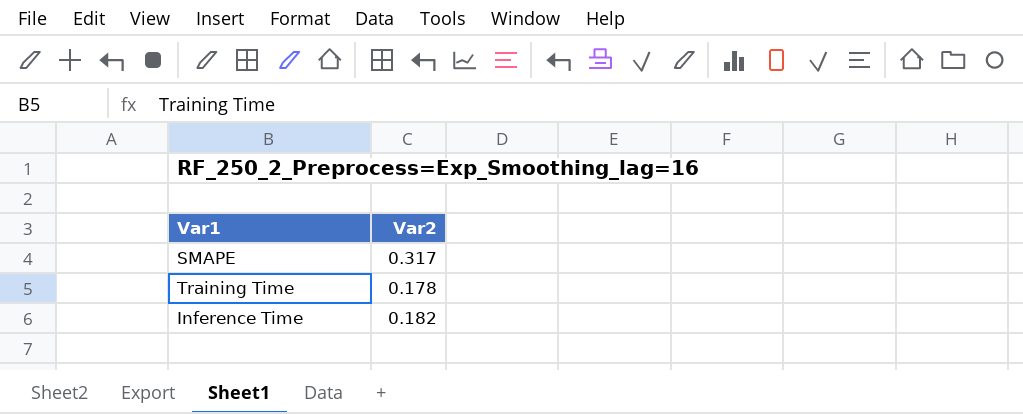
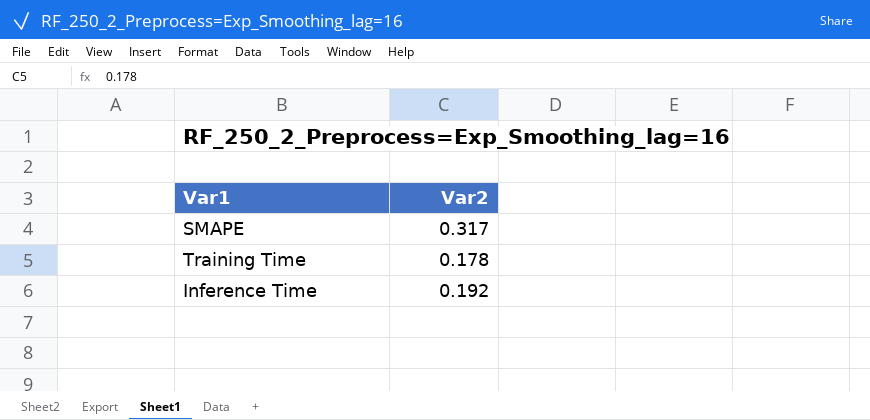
Inference Time | Var2: 0.182 -> 0.192

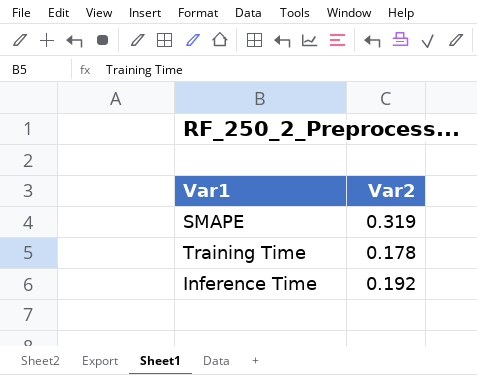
SMAPE | Var2: 0.317 -> 0.319

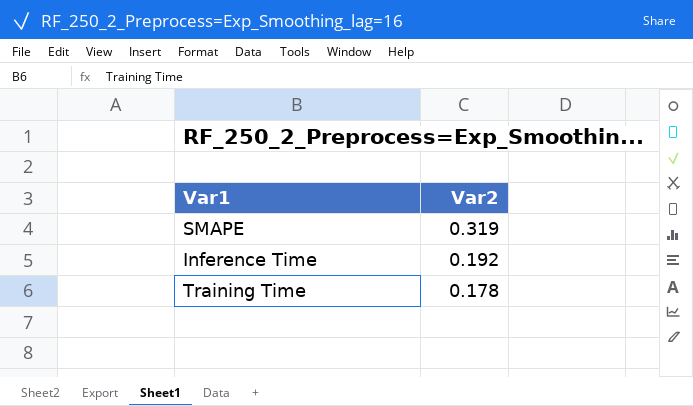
row order: none -> Var2 descending

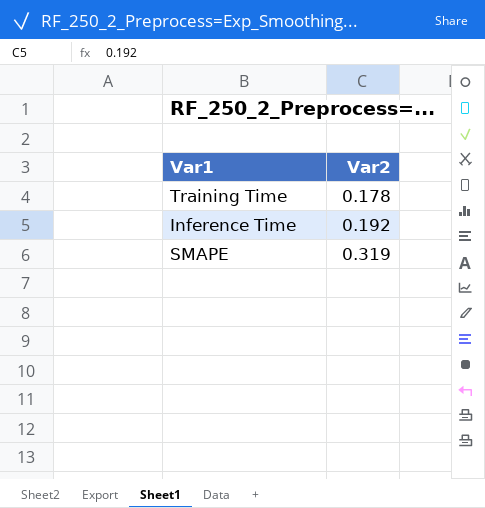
row order: Var2 descending -> Var2 ascending

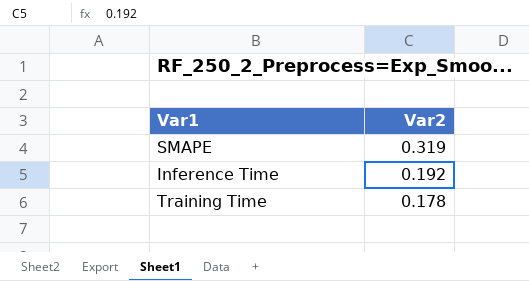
row order: Var2 ascending -> Var2 descending

